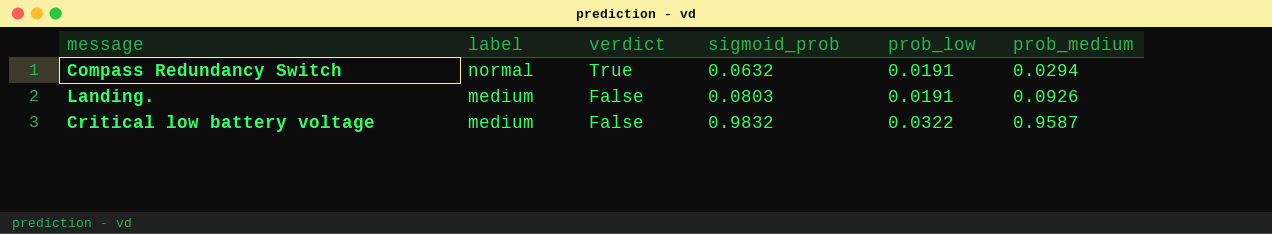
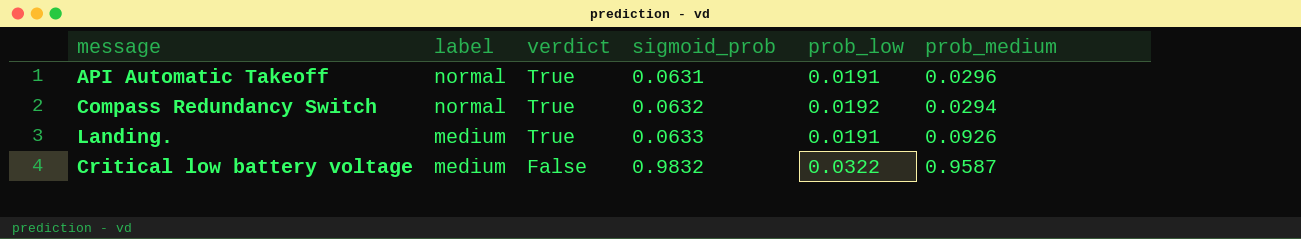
row API Automatic Takeoff: none -> normal | True | 0.0631 | 0.0191 | 0.0296
Compass Redundancy Switch | prob_low: 0.0191 -> 0.0192
Landing. | verdict: False -> True
Landing. | sigmoid_prob: 0.0803 -> 0.0633

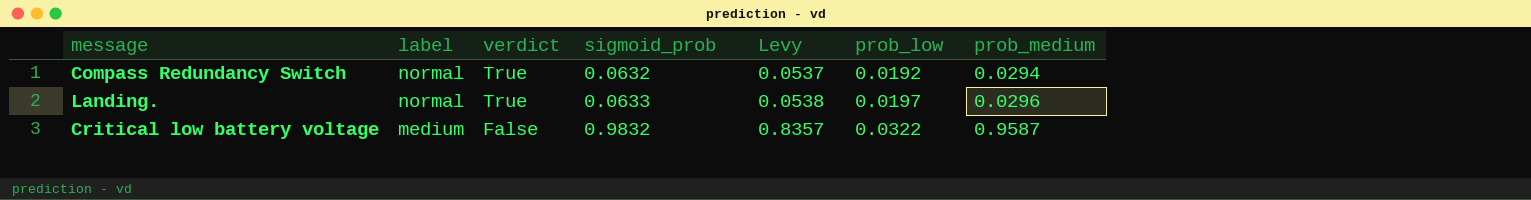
column Levy | formula: none -> [sigmoid_prob] * 0.85
row API Automatic Takeoff: normal | True | 0.0631 | 0.0191 | 0.0296 -> none
Landing. | label: medium -> normal
Landing. | prob_low: 0.0191 -> 0.0197
Landing. | prob_medium: 0.0926 -> 0.0296

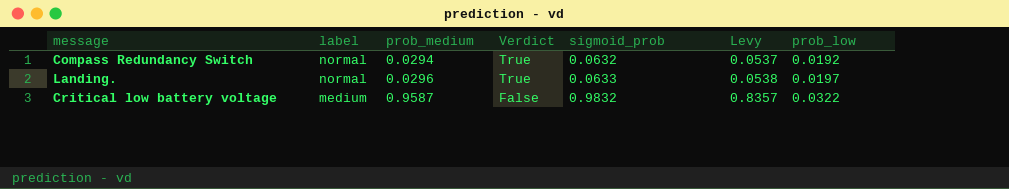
column prob_medium | position: 7 -> 3
column name: verdict -> Verdict

